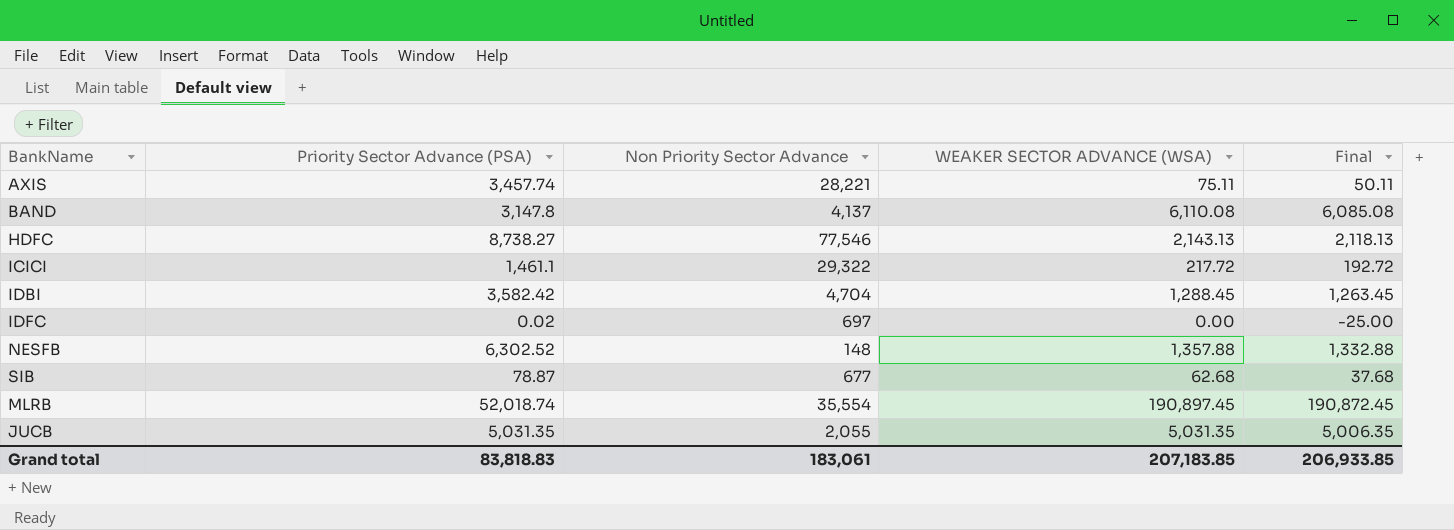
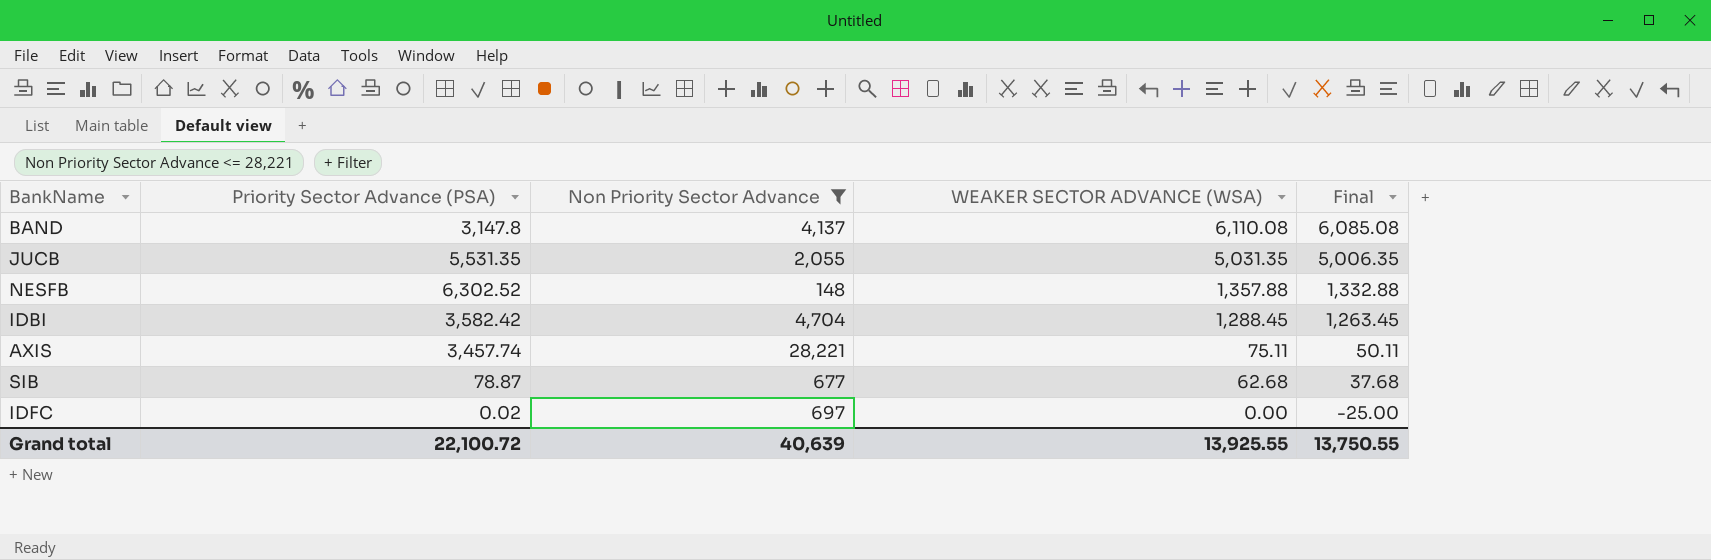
filter: none -> Non Priority Sector Advance <= 28,221
row order: none -> WEAKER SECTOR ADVANCE (WSA) descending
JUCB | Priority Sector Advance (PSA): 5,031.35 -> 5,531.35
Grand total | Priority Sector Advance (PSA): 83,818.83 -> 22,100.72
Grand total | Non Priority Sector Advance: 183,061 -> 40,639
Grand total | WEAKER SECTOR ADVANCE (WSA): 207,183.85 -> 13,925.55
Grand total | Final: 206,933.85 -> 13,750.55

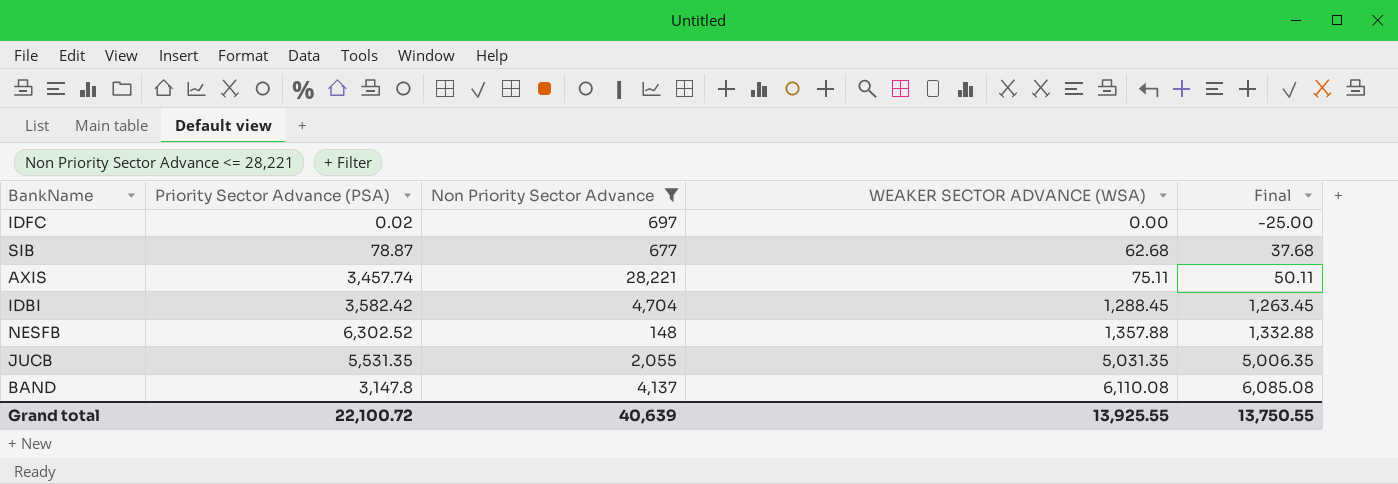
row order: WEAKER SECTOR ADVANCE (WSA) descending -> WEAKER SECTOR ADVANCE (WSA) ascending

